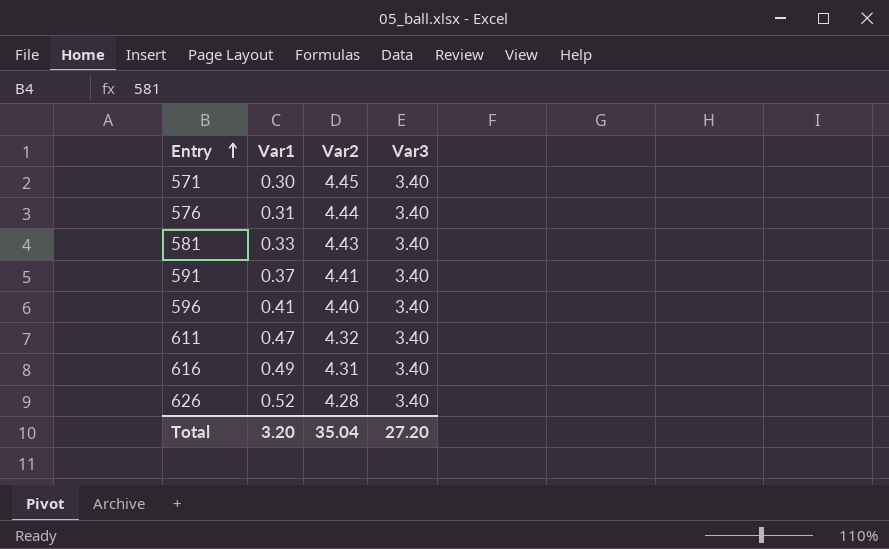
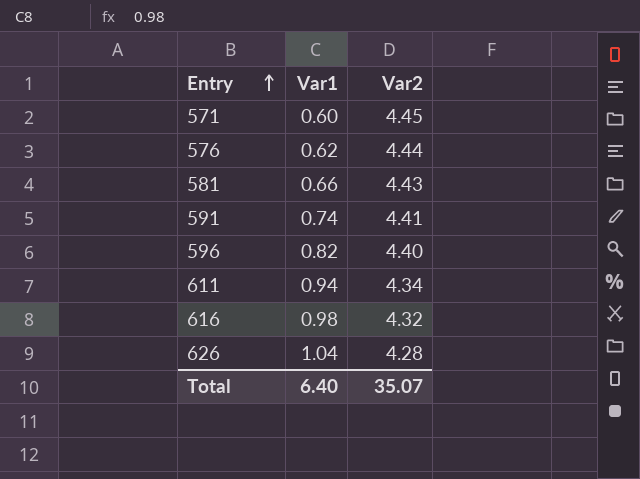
column Var3 | position: 4 -> none
571 | Var1: 0.30 -> 0.60
576 | Var1: 0.31 -> 0.62
581 | Var1: 0.33 -> 0.66
591 | Var1: 0.37 -> 0.74
596 | Var1: 0.41 -> 0.82
611 | Var1: 0.47 -> 0.94
611 | Var2: 4.32 -> 4.34
616 | Var1: 0.49 -> 0.98
616 | Var2: 4.31 -> 4.32
626 | Var1: 0.52 -> 1.04
Total | Var1: 3.20 -> 6.40
Total | Var2: 35.04 -> 35.07

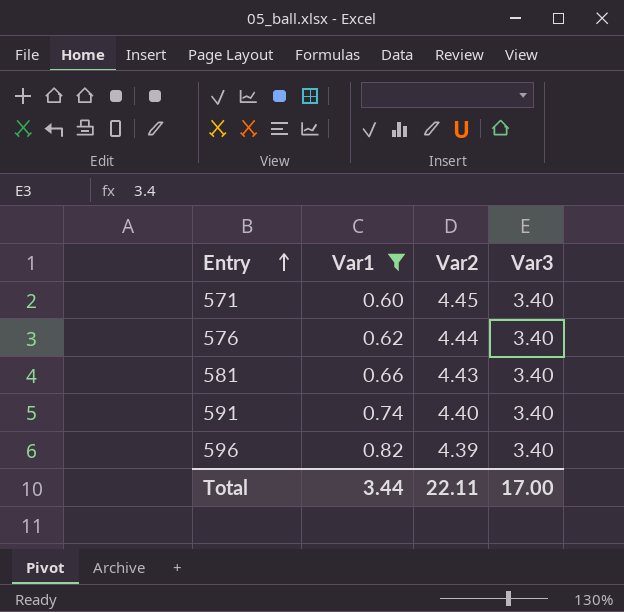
filter: none -> Var1 <= 0.82
column Var3 | position: none -> 4
591 | Var2: 4.41 -> 4.40
596 | Var2: 4.40 -> 4.39
Total | Var1: 6.40 -> 3.44
Total | Var2: 35.07 -> 22.11

